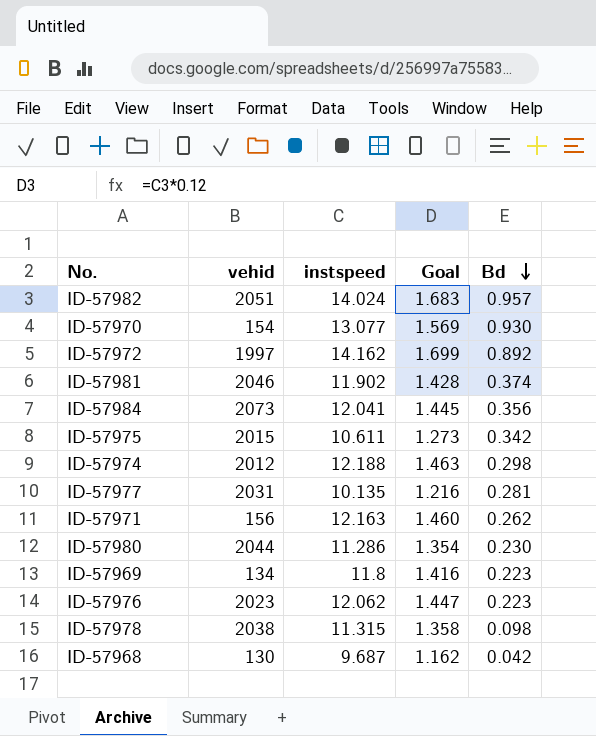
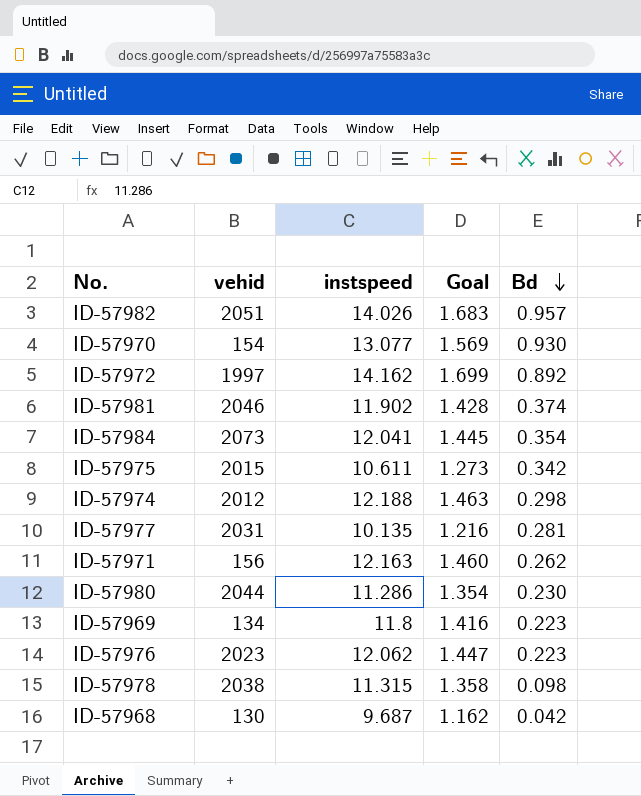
ID-57982 | instspeed: 14.024 -> 14.026
ID-57984 | Bd: 0.356 -> 0.354

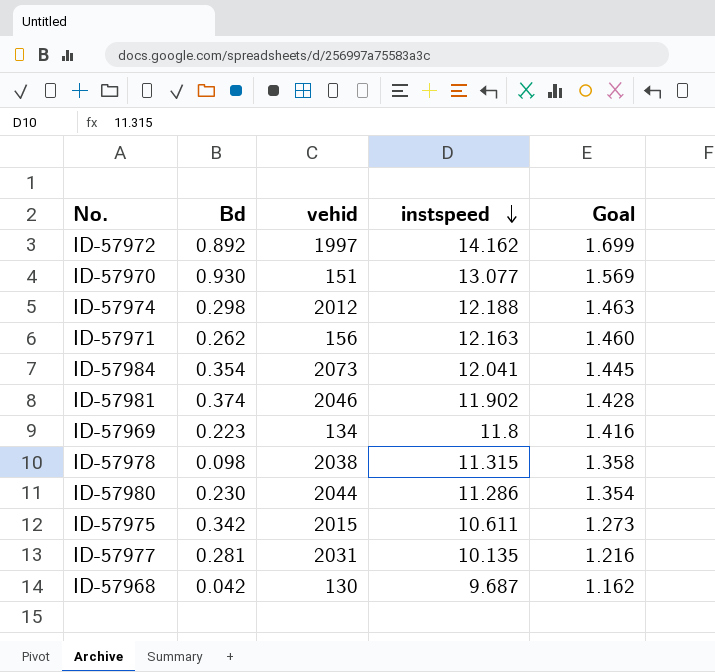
row order: Bd descending -> instspeed descending
column Bd | position: 5 -> 2
row ID-57982: 2051 | 14.026 | 1.683 | 0.957 -> none
row ID-57976: 2023 | 12.062 | 1.447 | 0.223 -> none
ID-57970 | vehid: 154 -> 151

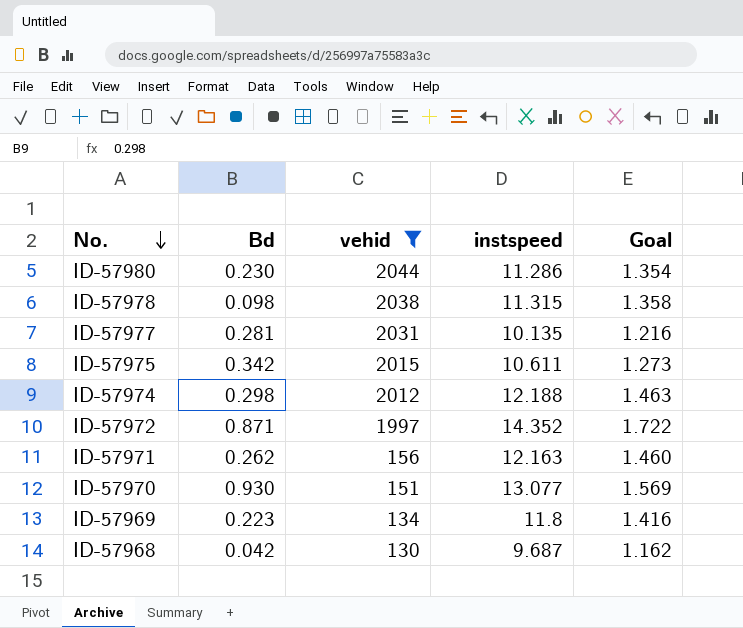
filter: none -> vehid <= 2044
row order: instspeed descending -> No. descending
ID-57972 | Bd: 0.892 -> 0.871
ID-57972 | instspeed: 14.162 -> 14.352
ID-57972 | Goal: 1.699 -> 1.722

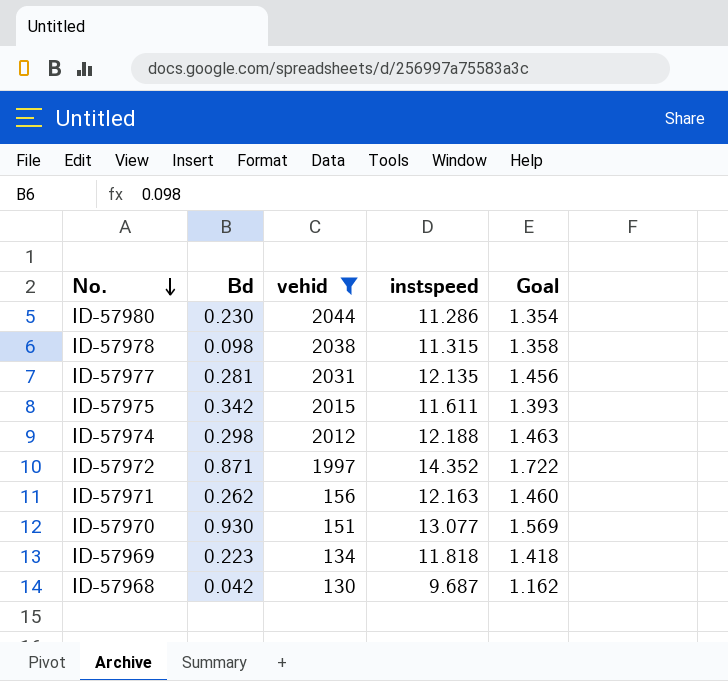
ID-57977 | instspeed: 10.135 -> 12.135
ID-57977 | Goal: 1.216 -> 1.456
ID-57975 | instspeed: 10.611 -> 11.611
ID-57975 | Goal: 1.273 -> 1.393
ID-57969 | instspeed: 11.8 -> 11.818
ID-57969 | Goal: 1.416 -> 1.418

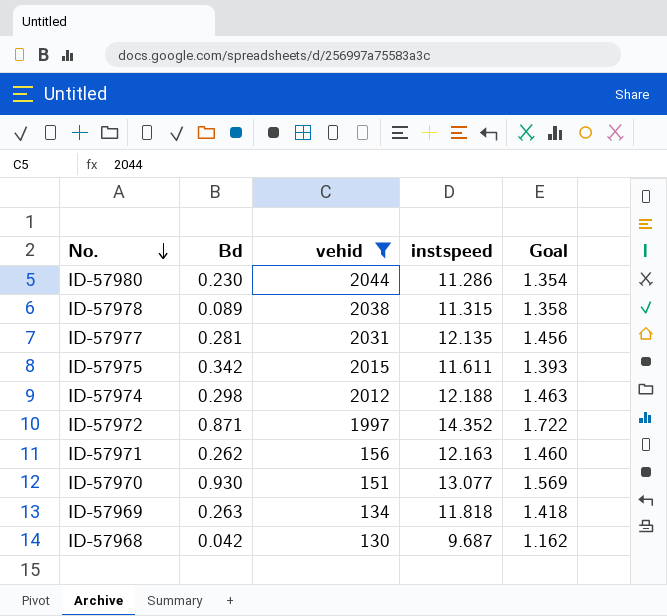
ID-57978 | Bd: 0.098 -> 0.089
ID-57969 | Bd: 0.223 -> 0.263

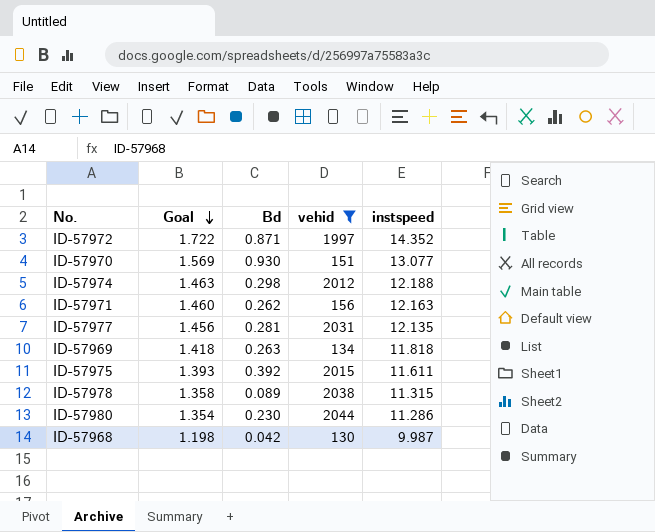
row order: No. descending -> Goal descending
column Goal | position: 5 -> 2
ID-57975 | Bd: 0.342 -> 0.392
ID-57968 | Goal: 1.162 -> 1.198
ID-57968 | instspeed: 9.687 -> 9.987

